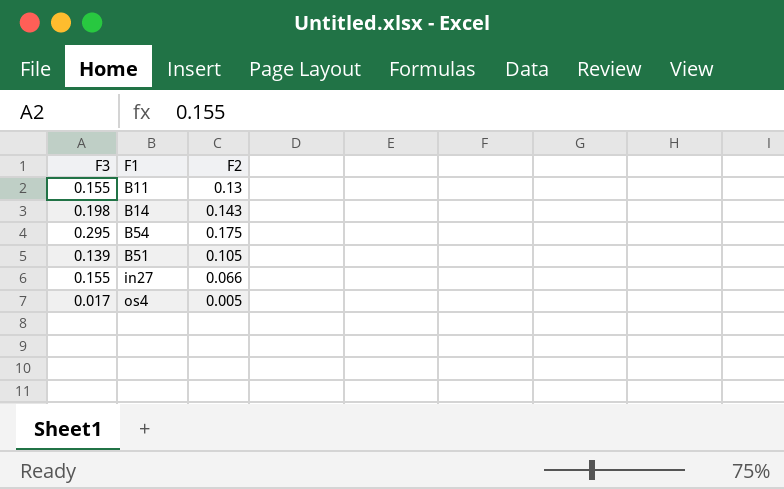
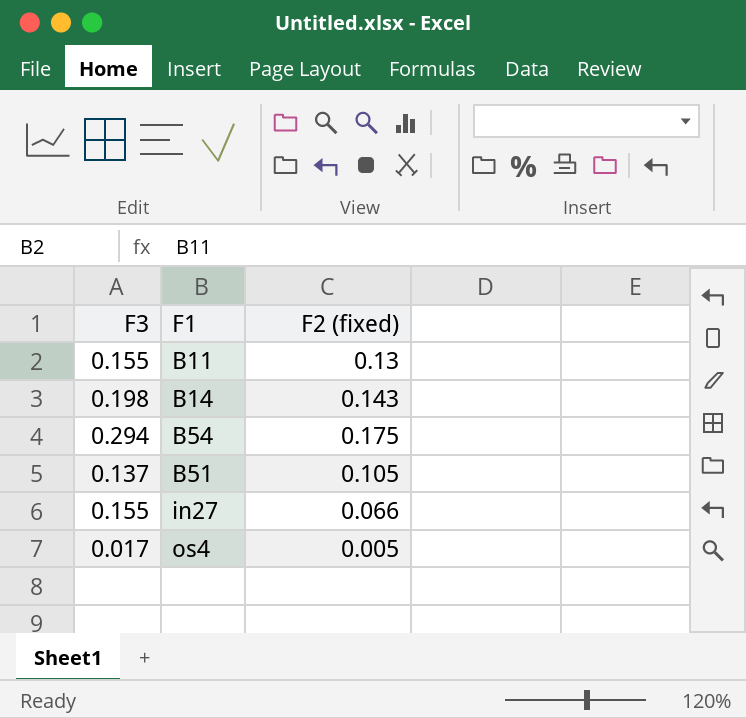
column name: F2 -> F2 (fixed)
B54 | F3: 0.295 -> 0.294
B51 | F3: 0.139 -> 0.137

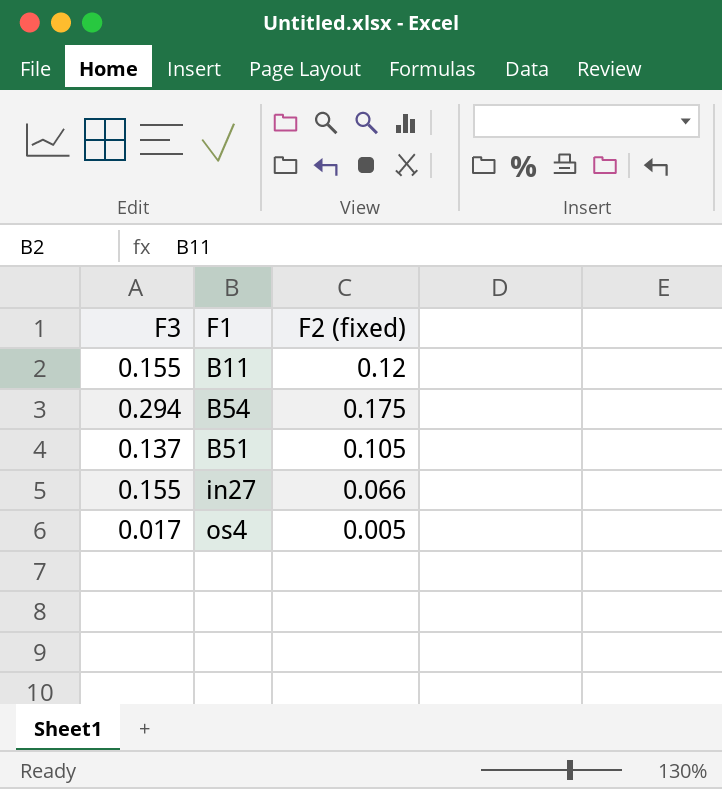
row B14: 0.198 | 0.143 -> none
B11 | F2 (fixed): 0.13 -> 0.12

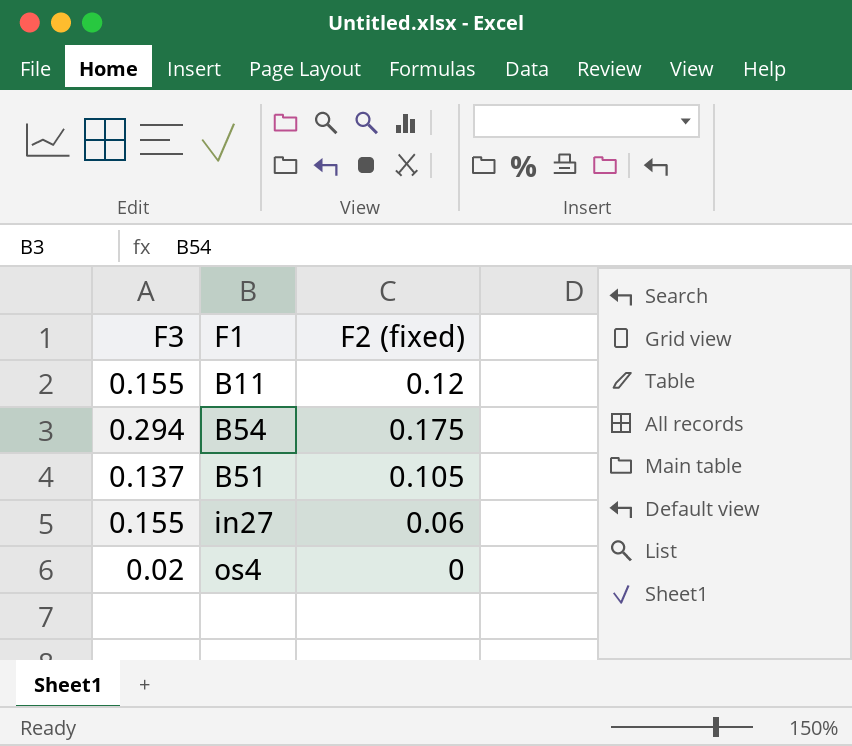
in27 | F2 (fixed): 0.066 -> 0.06
os4 | F3: 0.017 -> 0.02
os4 | F2 (fixed): 0.005 -> 0

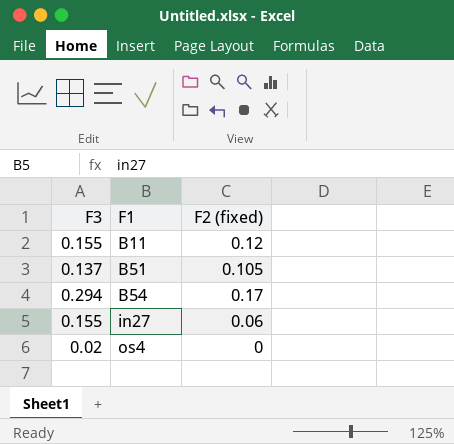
row order: none -> F1 ascending
B54 | F2 (fixed): 0.175 -> 0.17

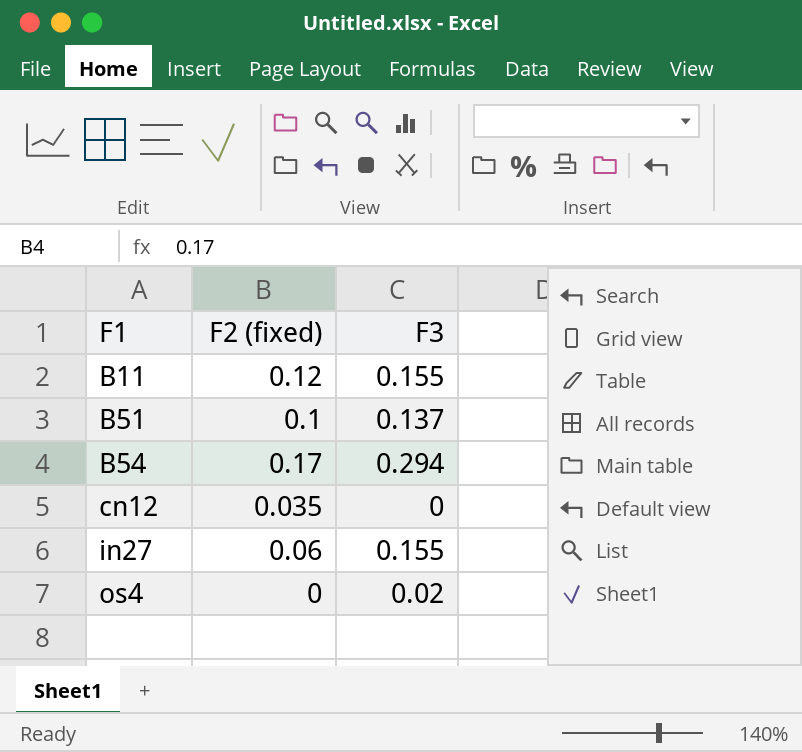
column F3 | position: 1 -> 3
B51 | F2 (fixed): 0.105 -> 0.1
row cn12: none -> 0.035 | 0

